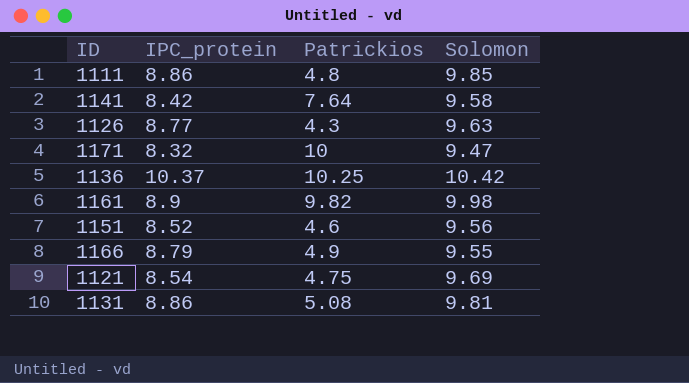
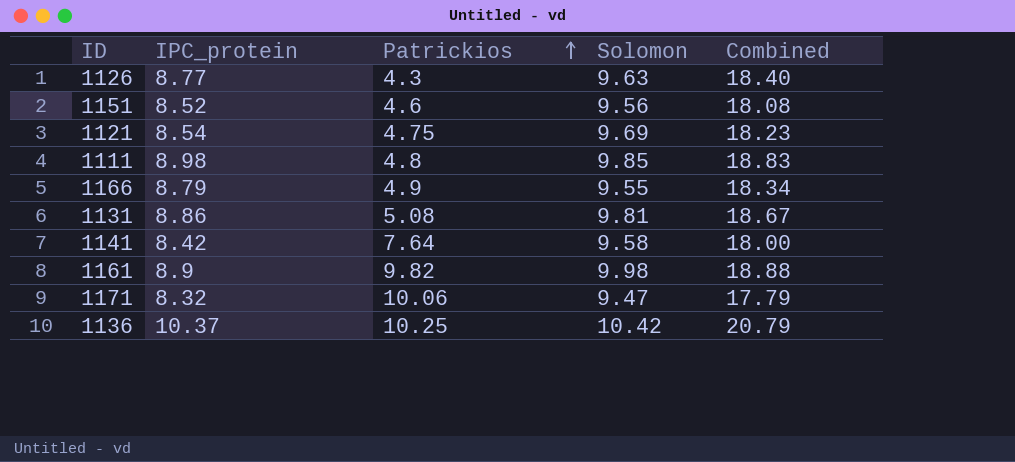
row order: none -> Patrickios ascending
column Combined | formula: none -> [IPC_protein] + [Solomon]
1111 | IPC_protein: 8.86 -> 8.98
1171 | Patrickios: 10 -> 10.06

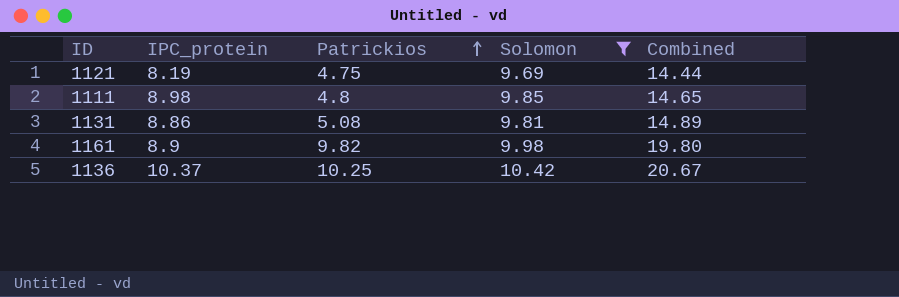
filter: none -> Solomon >= 9.69
column Combined | formula: [IPC_protein] + [Solomon] -> [Patrickios] + [Solomon]
1121 | IPC_protein: 8.54 -> 8.19

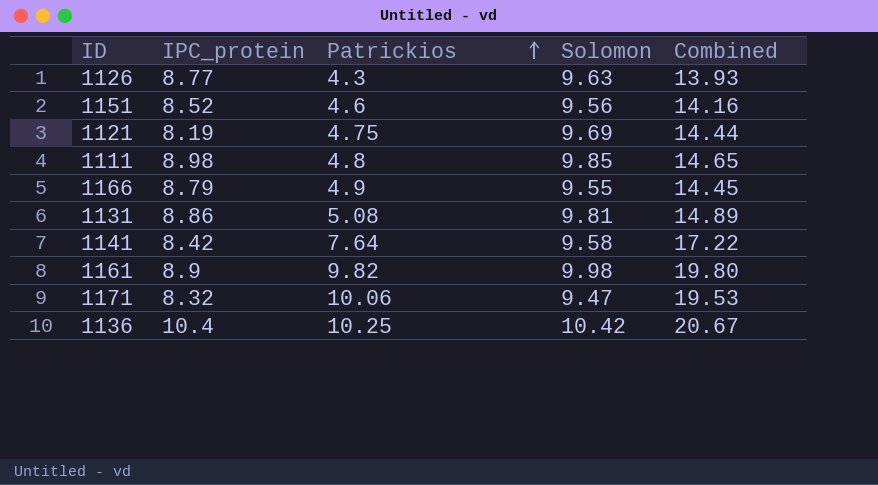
filter: Solomon >= 9.69 -> none
1136 | IPC_protein: 10.37 -> 10.4

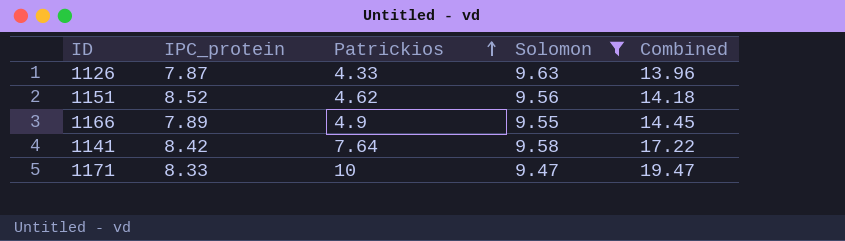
filter: none -> Solomon <= 9.63
1126 | IPC_protein: 8.77 -> 7.87
1126 | Patrickios: 4.3 -> 4.33
1126 | Combined: 13.93 -> 13.96
1151 | Patrickios: 4.6 -> 4.62
1151 | Combined: 14.16 -> 14.18
1166 | IPC_protein: 8.79 -> 7.89
1171 | IPC_protein: 8.32 -> 8.33
1171 | Patrickios: 10.06 -> 10
1171 | Combined: 19.53 -> 19.47

